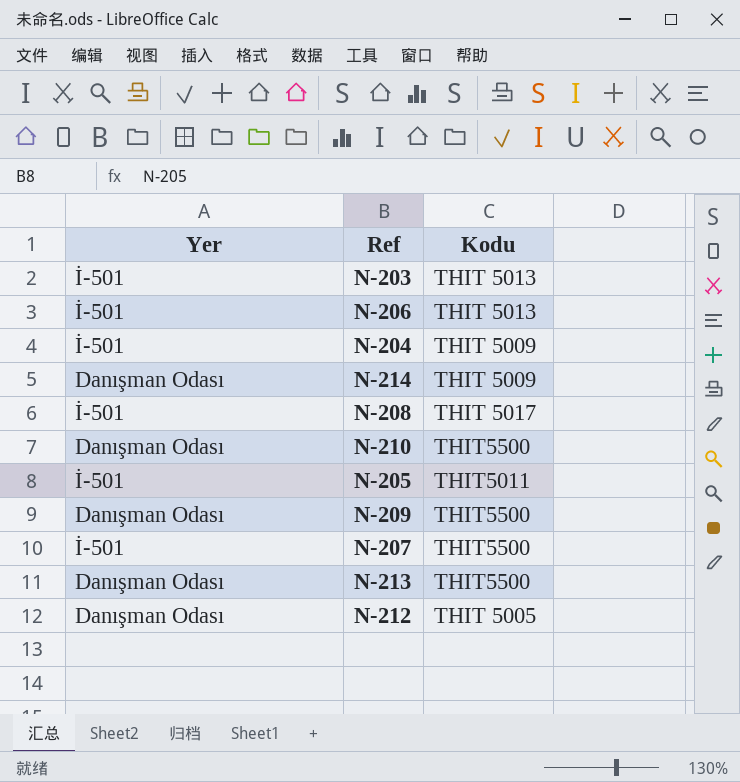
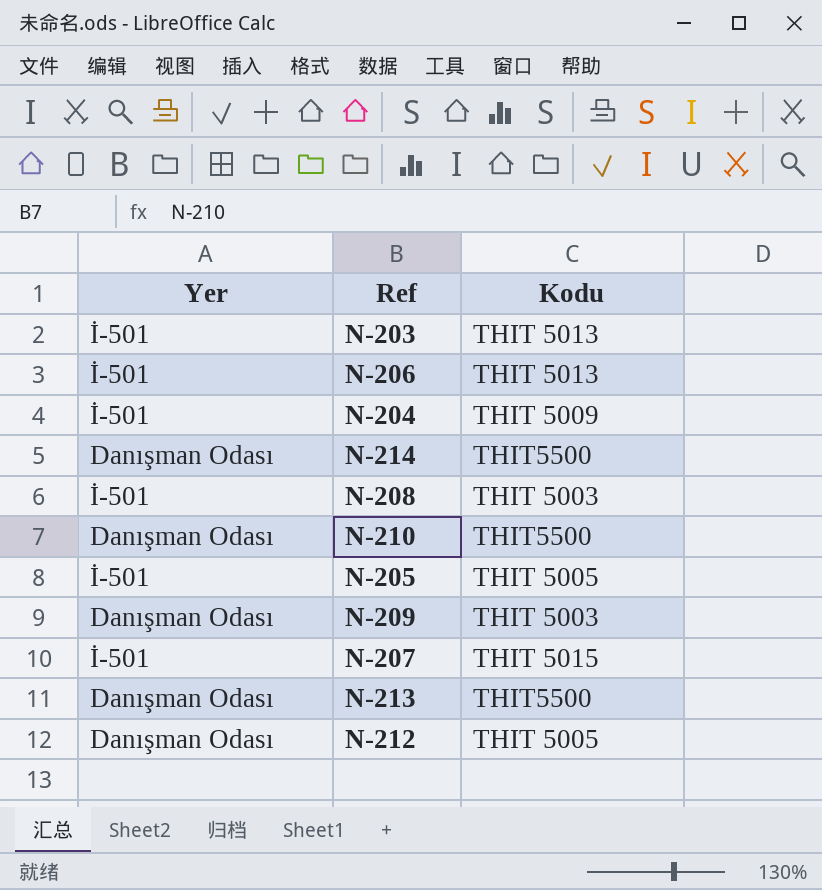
N-214 | Kodu: THIT 5009 -> THIT5500
N-208 | Kodu: THIT 5017 -> THIT 5003
N-205 | Kodu: THIT5011 -> THIT 5005
N-209 | Kodu: THIT5500 -> THIT 5003
N-207 | Kodu: THIT5500 -> THIT 5015

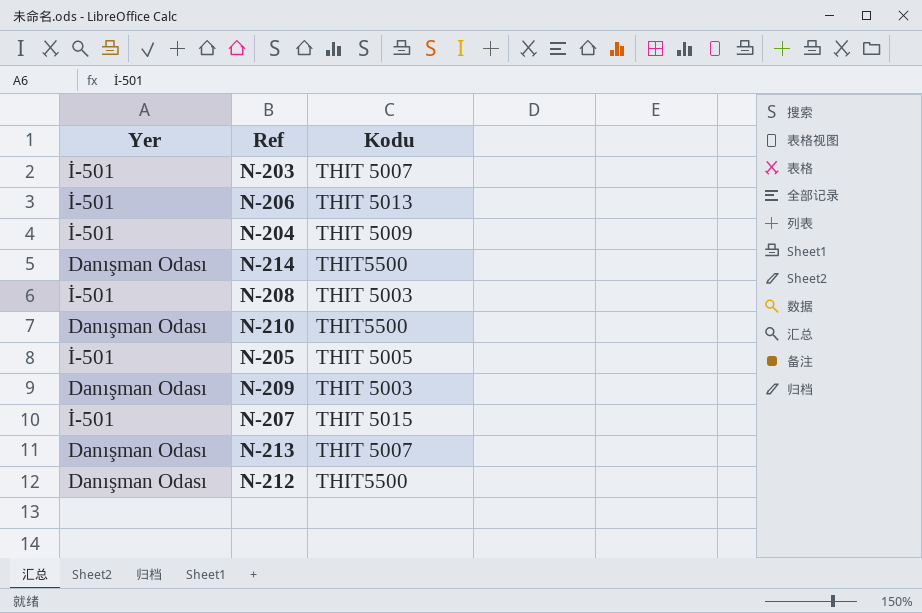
N-203 | Kodu: THIT 5013 -> THIT 5007
N-213 | Kodu: THIT5500 -> THIT 5007
N-212 | Kodu: THIT 5005 -> THIT5500

